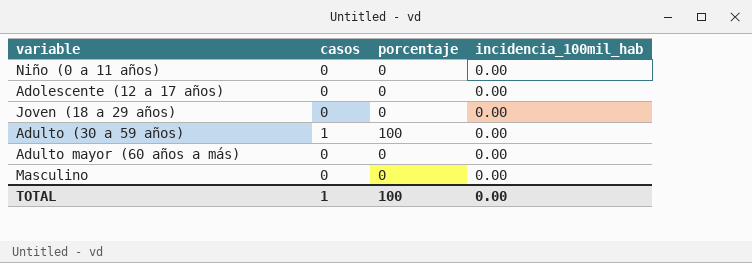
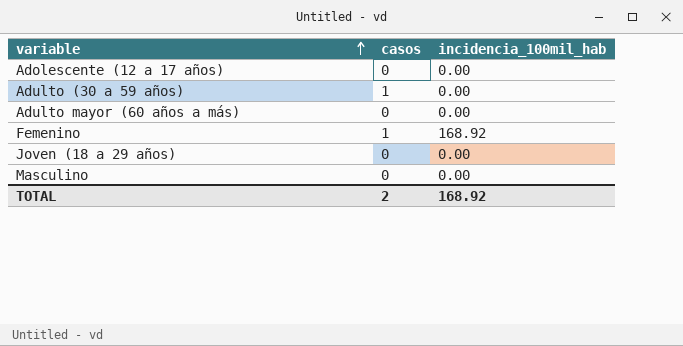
row order: none -> variable ascending
column porcentaje | position: 3 -> none
row Niño (0 a 11 años): 0 | 0 | 0.00 -> none
row Femenino: none -> 1 | 168.92
TOTAL | casos: 1 -> 2
TOTAL | incidencia_100mil_hab: 0.00 -> 168.92

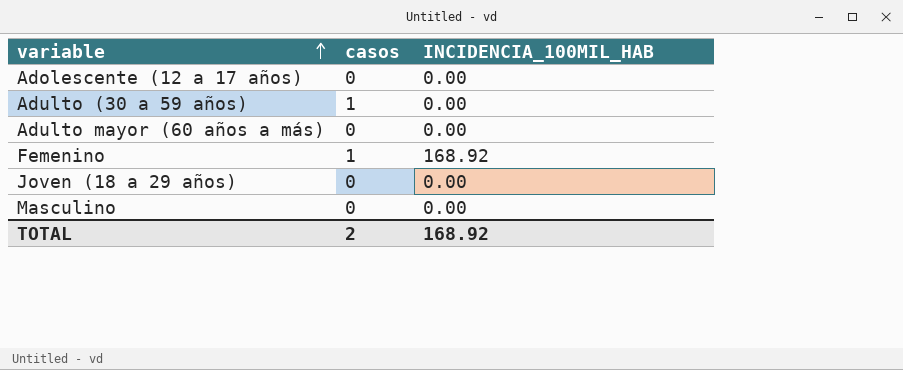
column name: incidencia_100mil_hab -> INCIDENCIA_100MIL_HAB

